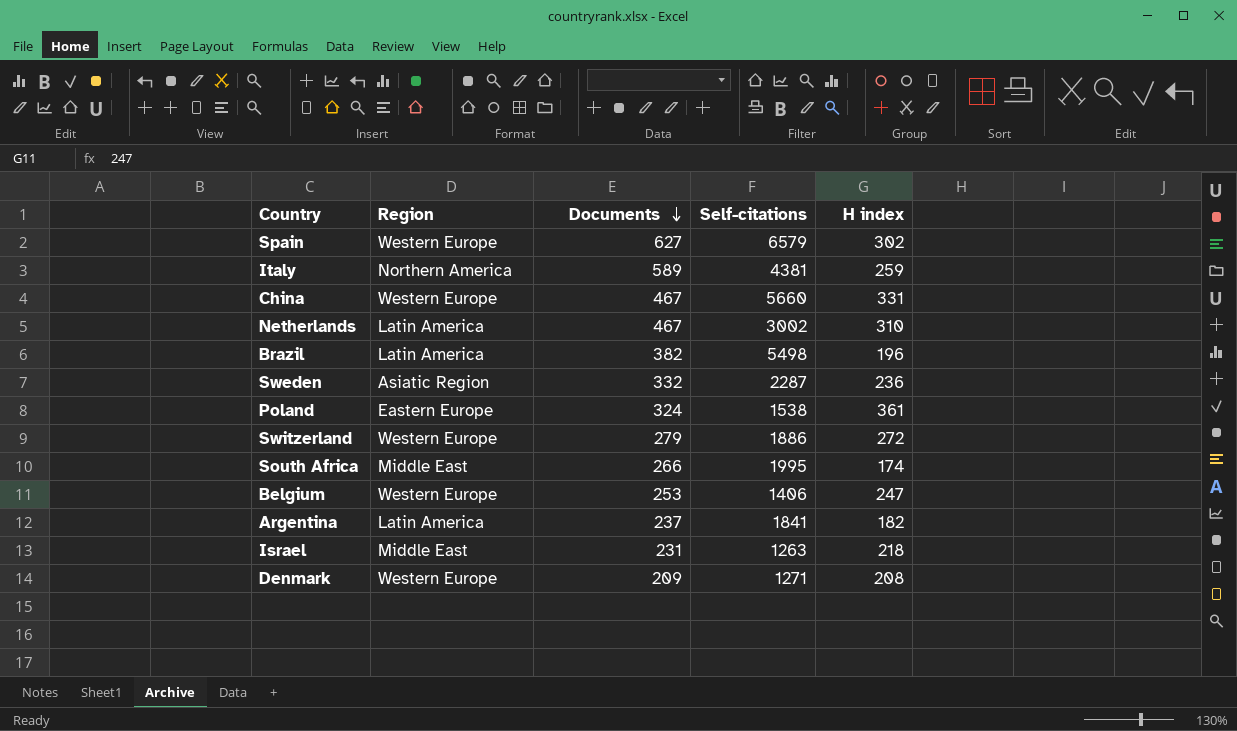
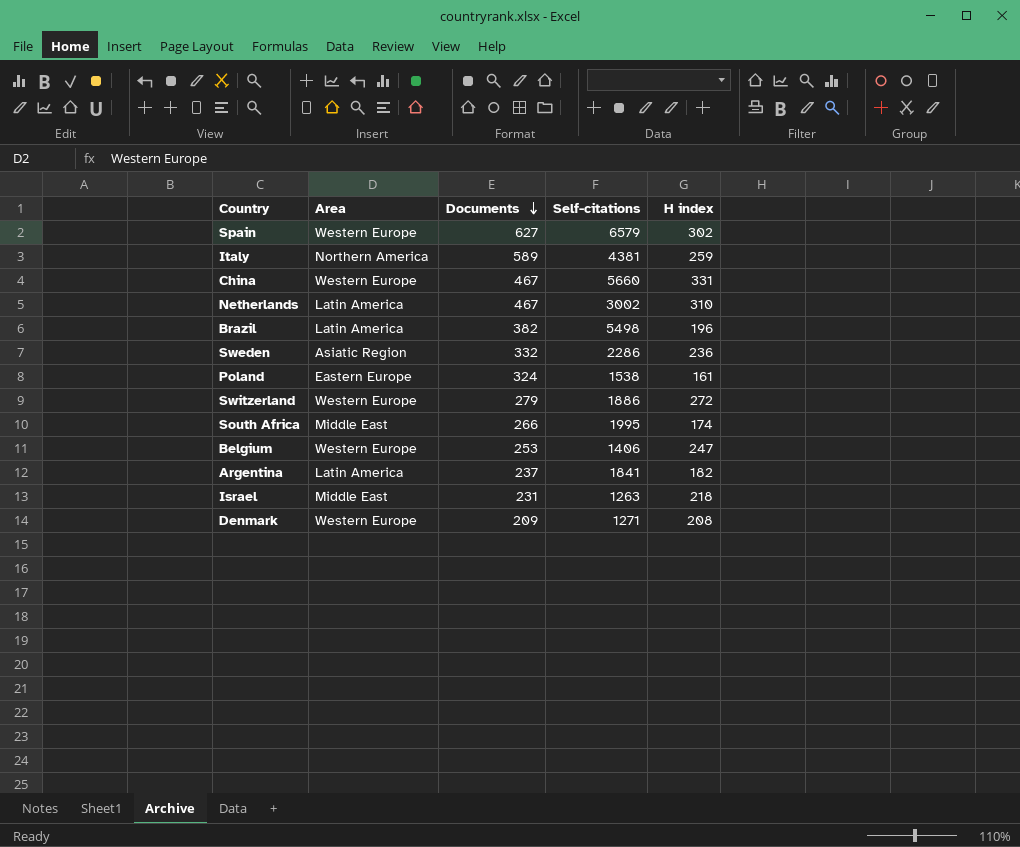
column name: Region -> Area
Sweden | Self-citations: 2287 -> 2286
Poland | H index: 361 -> 161

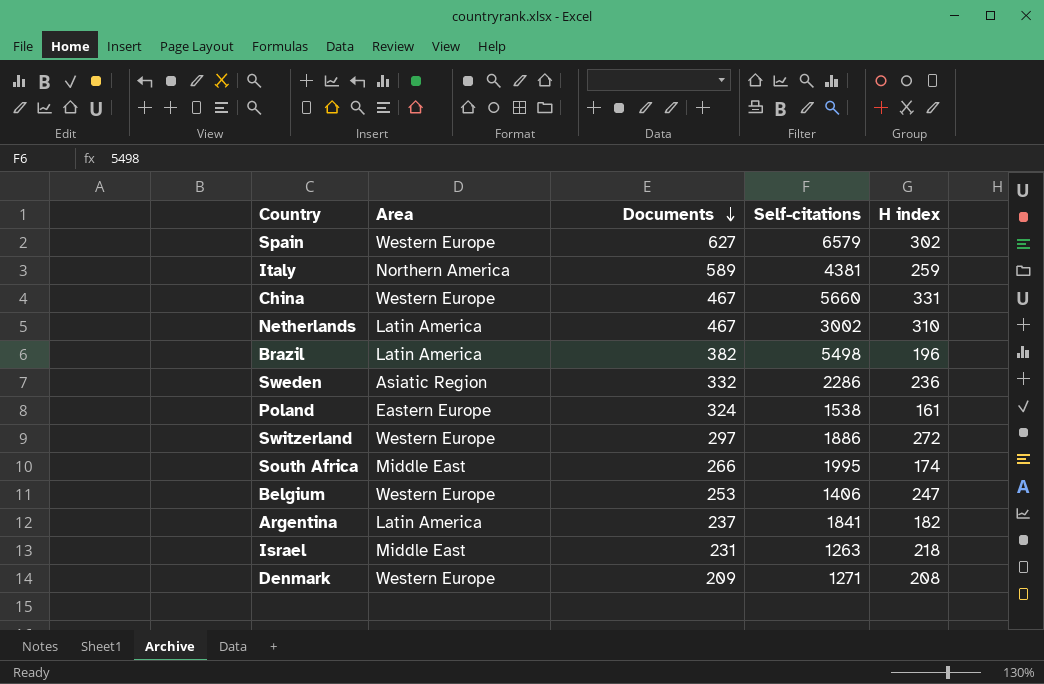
Switzerland | Documents: 279 -> 297

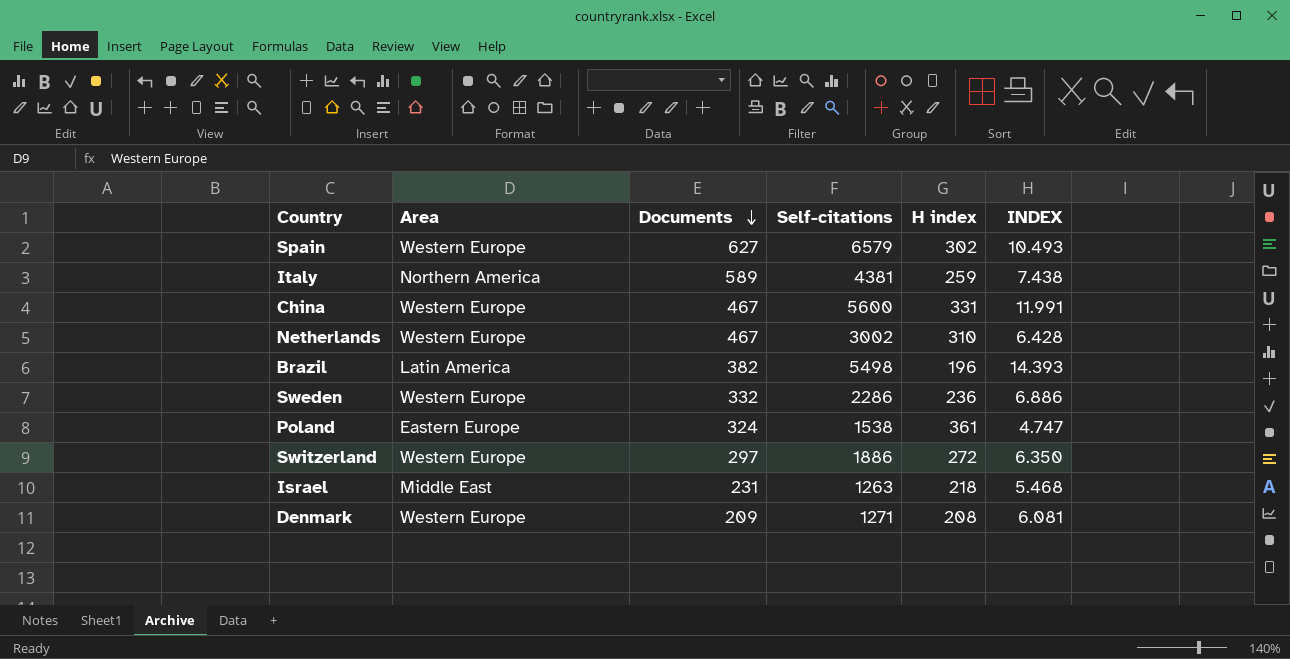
column INDEX | formula: none -> [Self-citations] / [Documents]
row South Africa: Middle East | 266 | 1995 | 174 -> none
row Belgium: Western Europe | 253 | 1406 | 247 -> none
row Argentina: Latin America | 237 | 1841 | 182 -> none
China | Self-citations: 5660 -> 5600
Netherlands | Area: Latin America -> Western Europe
Sweden | Area: Asiatic Region -> Western Europe
Poland | H index: 161 -> 361

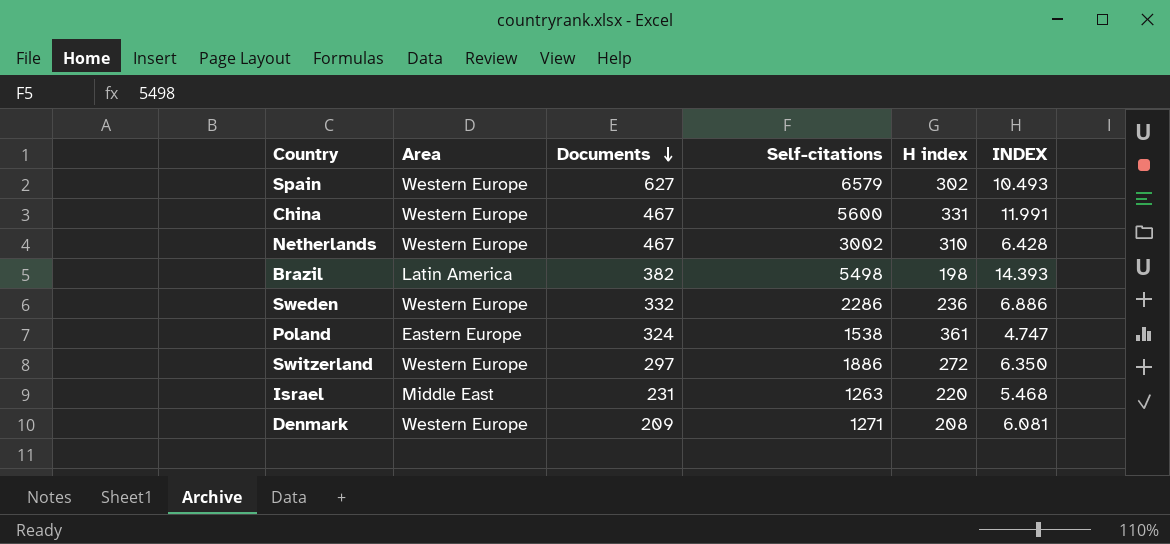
row Italy: Northern America | 589 | 4381 | 259 | 7.438 -> none
Brazil | H index: 196 -> 198
Israel | H index: 218 -> 220

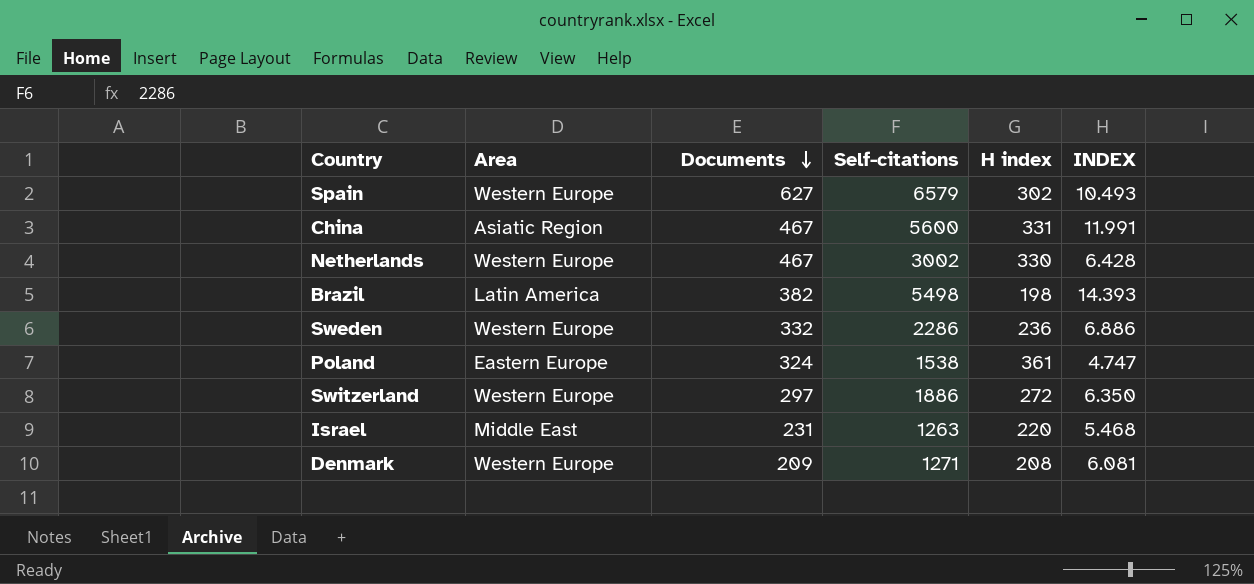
China | Area: Western Europe -> Asiatic Region
Netherlands | H index: 310 -> 330

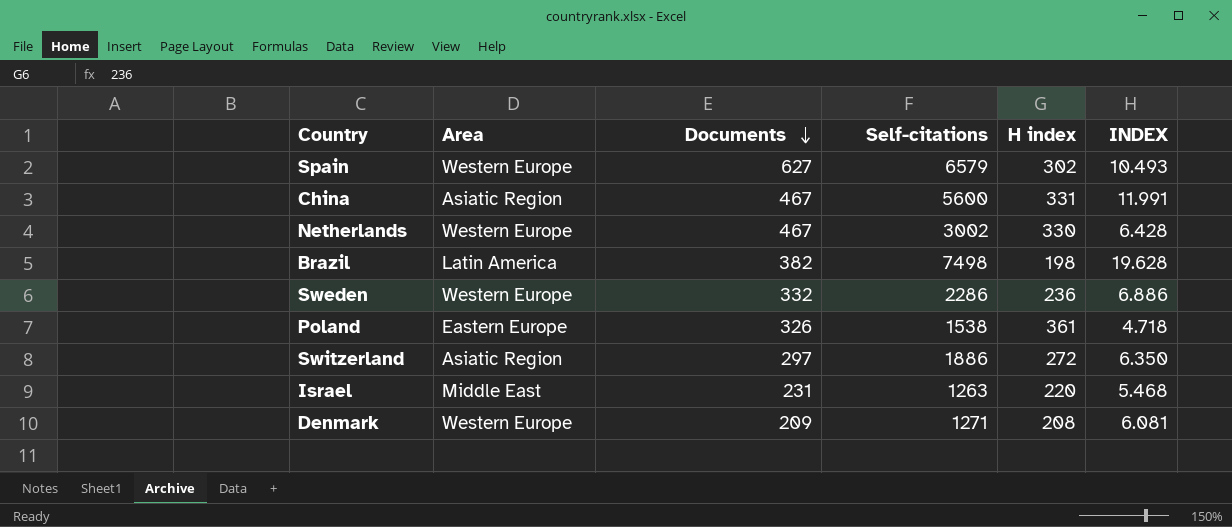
Brazil | Self-citations: 5498 -> 7498
Brazil | INDEX: 14.393 -> 19.628
Poland | Documents: 324 -> 326
Poland | INDEX: 4.747 -> 4.718
Switzerland | Area: Western Europe -> Asiatic Region

